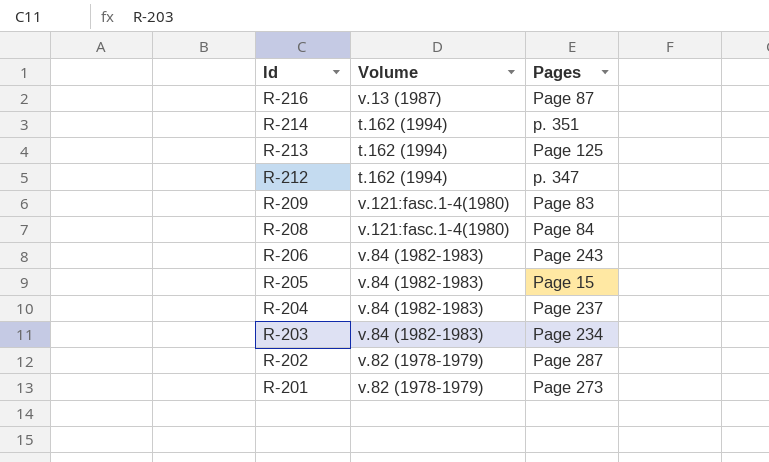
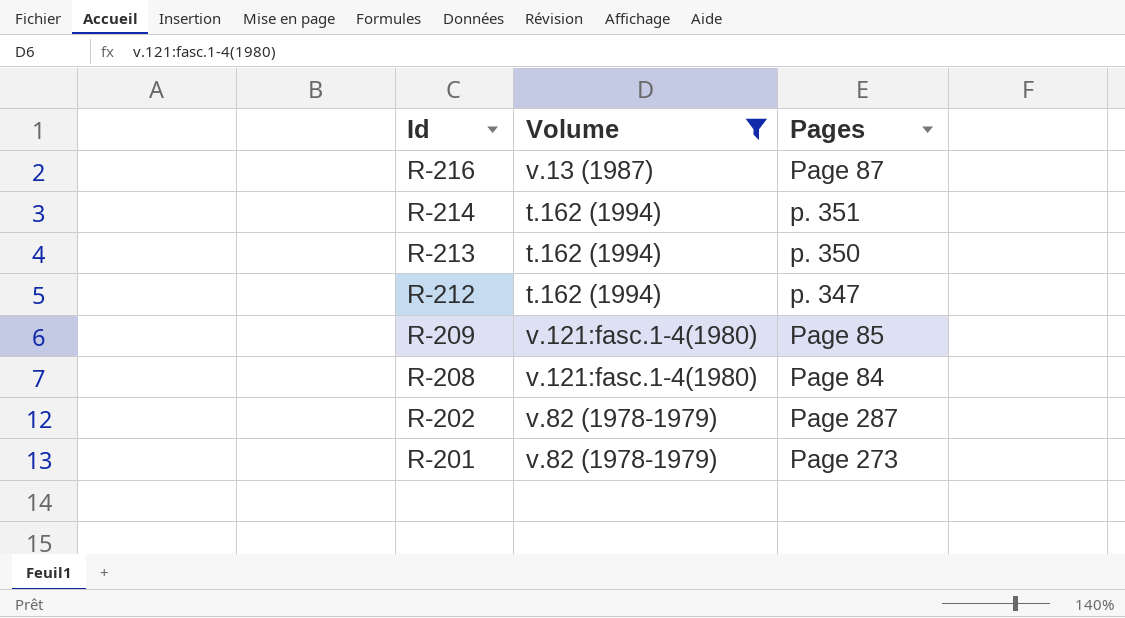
filter: none -> Volume != v.84 (1982-1983)
R-213 | Pages: Page 125 -> p. 350
R-209 | Pages: Page 83 -> Page 85

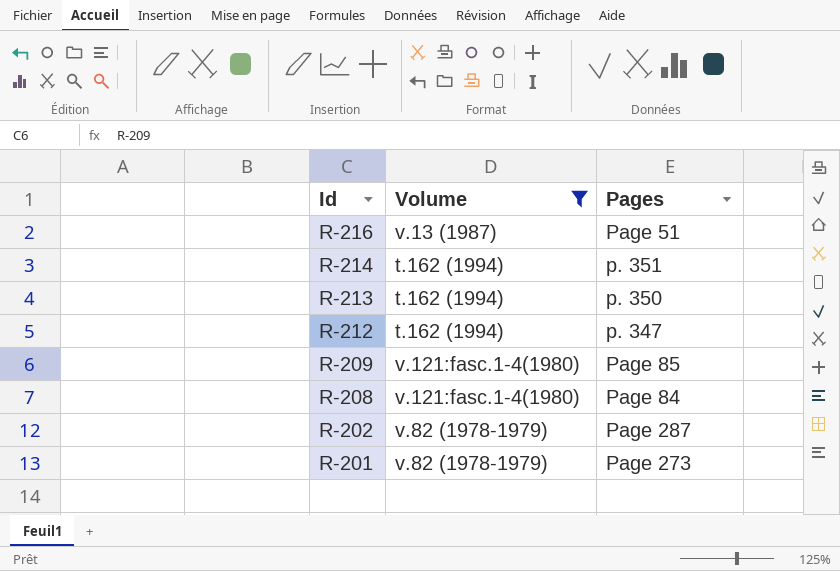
R-216 | Pages: Page 87 -> Page 51

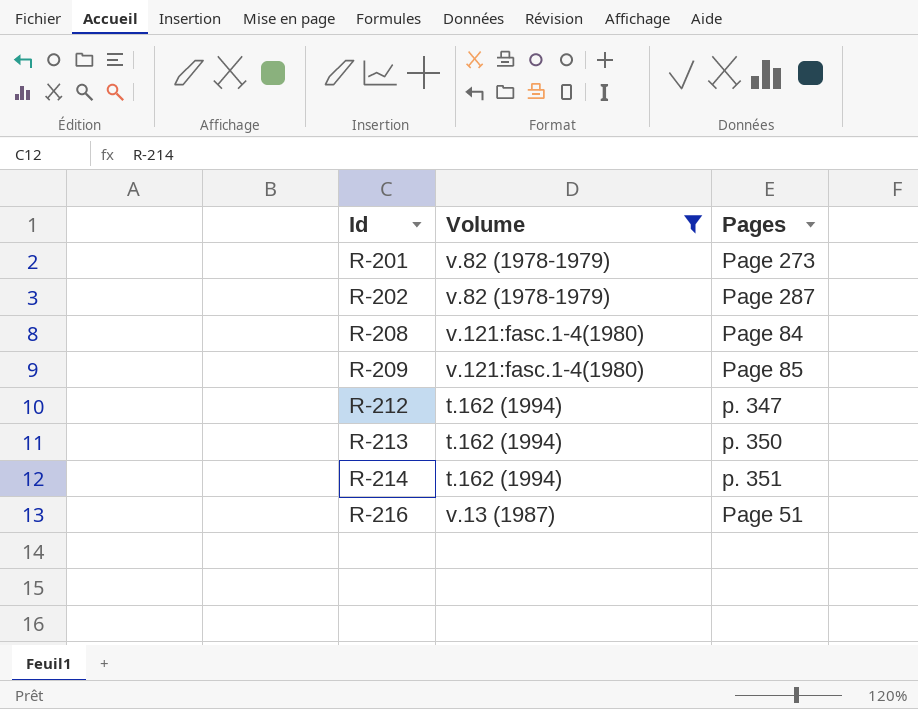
row order: Id descending -> Id ascending

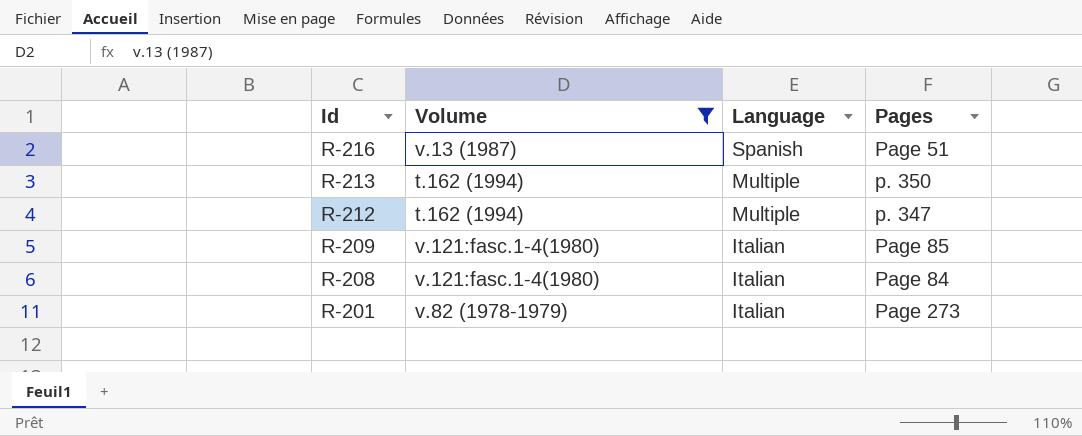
row order: Id ascending -> Id descending
column Language | position: none -> 3
row R-202: v.82 (1978-1979) | Page 287 -> none
row R-214: t.162 (1994) | p. 351 -> none

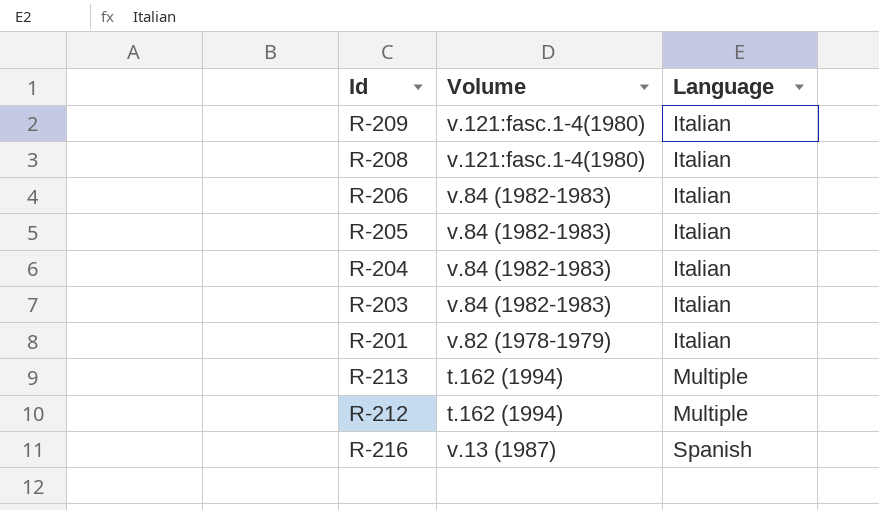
filter: Volume != v.84 (1982-1983) -> none
row order: Id descending -> Language ascending
column Pages | position: 4 -> none

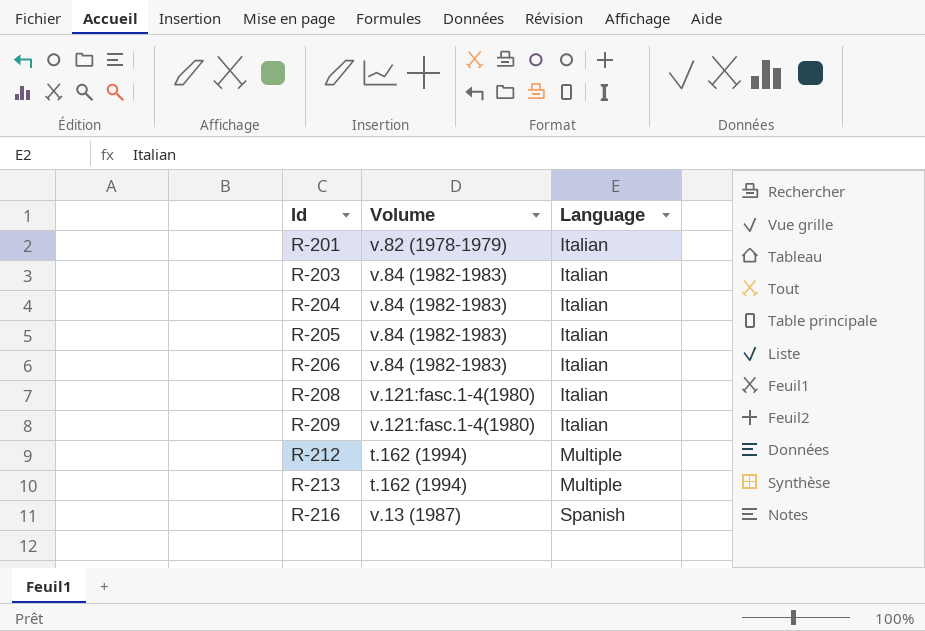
row order: Language ascending -> Id ascending

